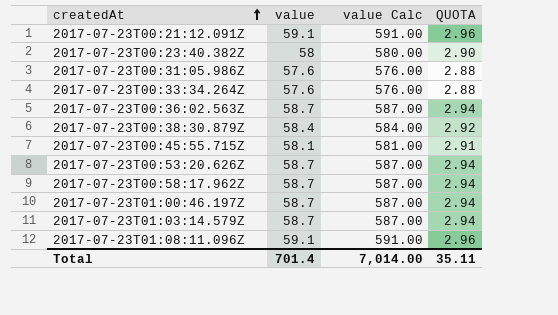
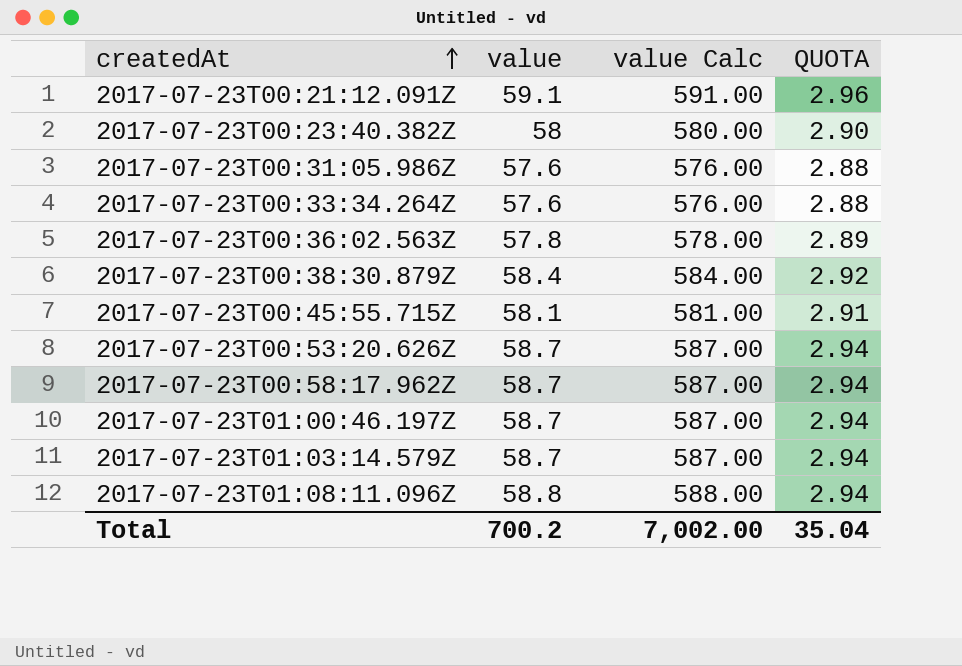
2017-07-23T00:36:02.563Z | value: 58.7 -> 57.8
2017-07-23T00:36:02.563Z | value Calc: 587.00 -> 578.00
2017-07-23T00:36:02.563Z | QUOTA: 2.94 -> 2.89
2017-07-23T01:08:11.096Z | value: 59.1 -> 58.8
2017-07-23T01:08:11.096Z | value Calc: 591.00 -> 588.00
2017-07-23T01:08:11.096Z | QUOTA: 2.96 -> 2.94
Total | value: 701.4 -> 700.2
Total | value Calc: 7,014.00 -> 7,002.00
Total | QUOTA: 35.11 -> 35.04

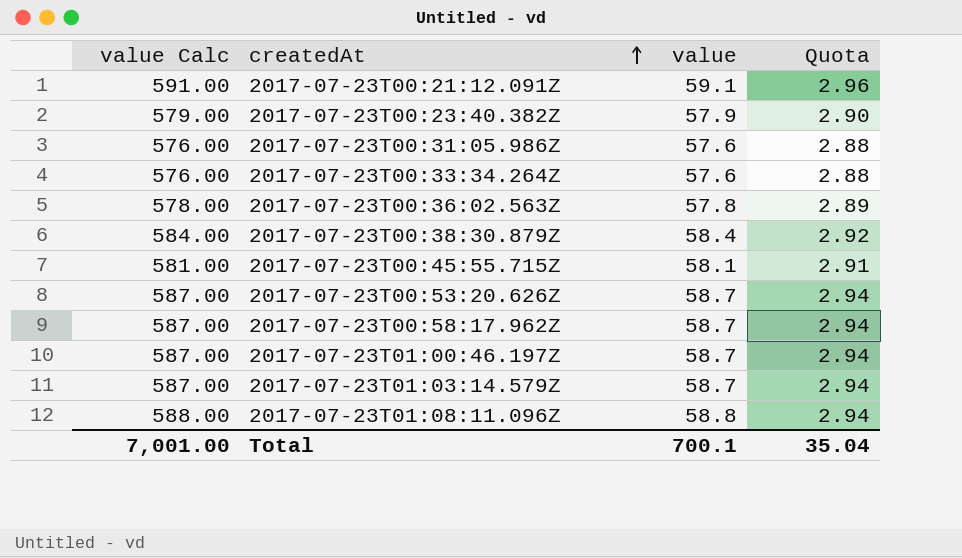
column value Calc | position: 3 -> 1
column name: QUOTA -> Quota
2017-07-23T00:23:40.382Z | value Calc: 580.00 -> 579.00
2017-07-23T00:23:40.382Z | value: 58 -> 57.9
Total | value Calc: 7,002.00 -> 7,001.00
Total | value: 700.2 -> 700.1

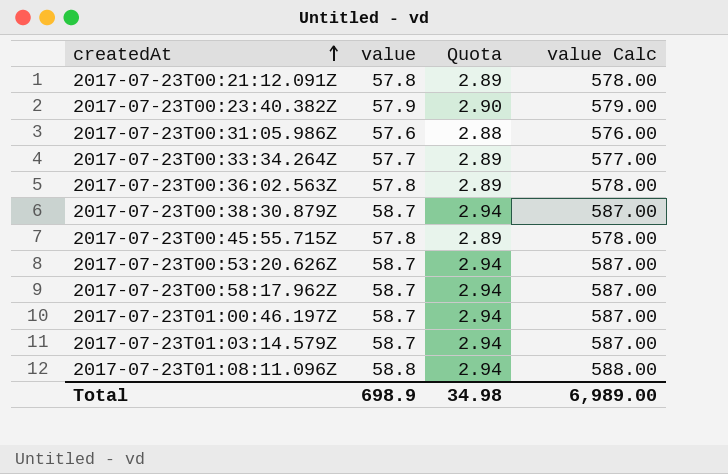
column value Calc | position: 1 -> 4
2017-07-23T00:21:12.091Z | value: 59.1 -> 57.8
2017-07-23T00:21:12.091Z | Quota: 2.96 -> 2.89
2017-07-23T00:21:12.091Z | value Calc: 591.00 -> 578.00
2017-07-23T00:33:34.264Z | value: 57.6 -> 57.7
2017-07-23T00:33:34.264Z | Quota: 2.88 -> 2.89
2017-07-23T00:33:34.264Z | value Calc: 576.00 -> 577.00
2017-07-23T00:38:30.879Z | value: 58.4 -> 58.7
2017-07-23T00:38:30.879Z | Quota: 2.92 -> 2.94
2017-07-23T00:38:30.879Z | value Calc: 584.00 -> 587.00
2017-07-23T00:45:55.715Z | value: 58.1 -> 57.8
2017-07-23T00:45:55.715Z | Quota: 2.91 -> 2.89
2017-07-23T00:45:55.715Z | value Calc: 581.00 -> 578.00
Total | value: 700.1 -> 698.9
Total | Quota: 35.04 -> 34.98
Total | value Calc: 7,001.00 -> 6,989.00

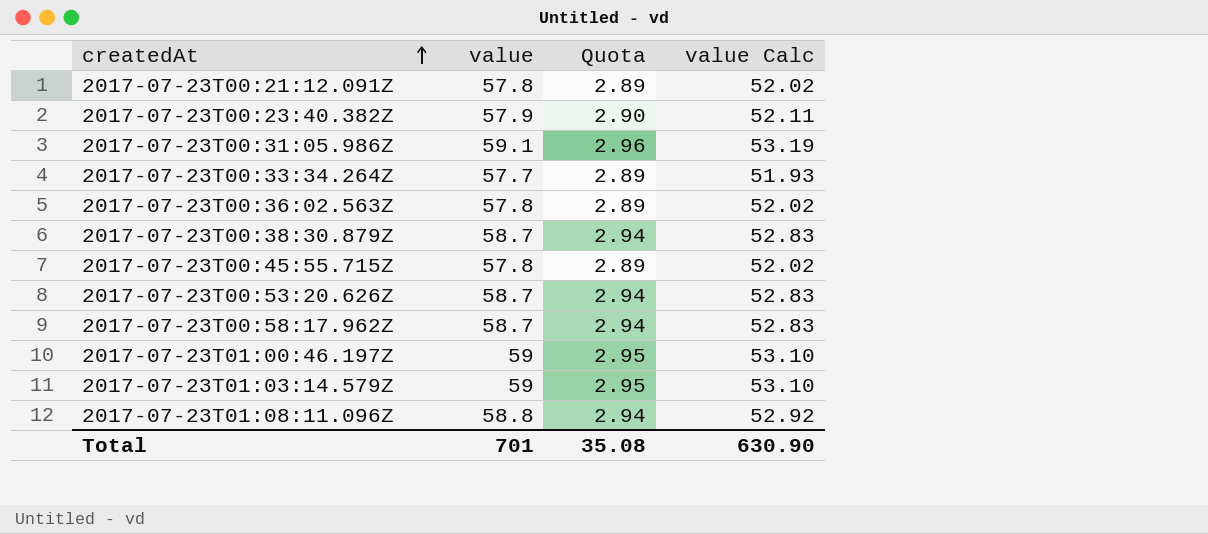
column value Calc | formula: [value] * 10 -> [value] * 0.9
2017-07-23T00:31:05.986Z | value: 57.6 -> 59.1
2017-07-23T00:31:05.986Z | Quota: 2.88 -> 2.96
2017-07-23T01:00:46.197Z | value: 58.7 -> 59
2017-07-23T01:00:46.197Z | Quota: 2.94 -> 2.95
2017-07-23T01:03:14.579Z | value: 58.7 -> 59
2017-07-23T01:03:14.579Z | Quota: 2.94 -> 2.95
Total | value: 698.9 -> 701
Total | Quota: 34.98 -> 35.08
Total | value Calc: 6,989.00 -> 630.90

